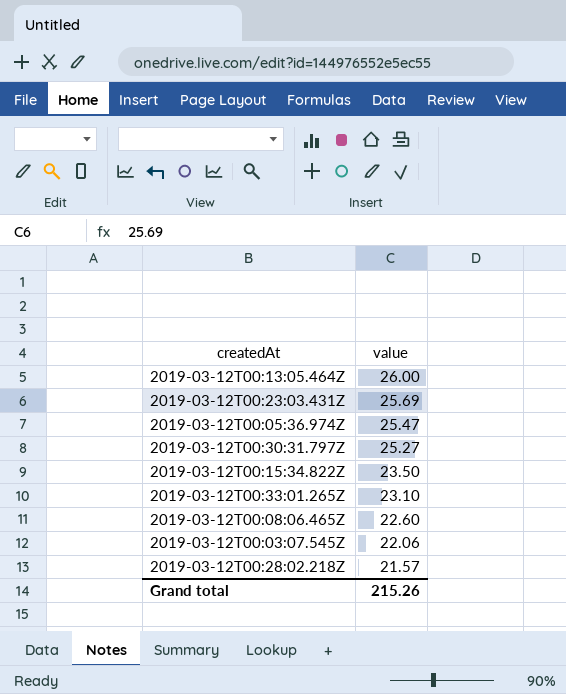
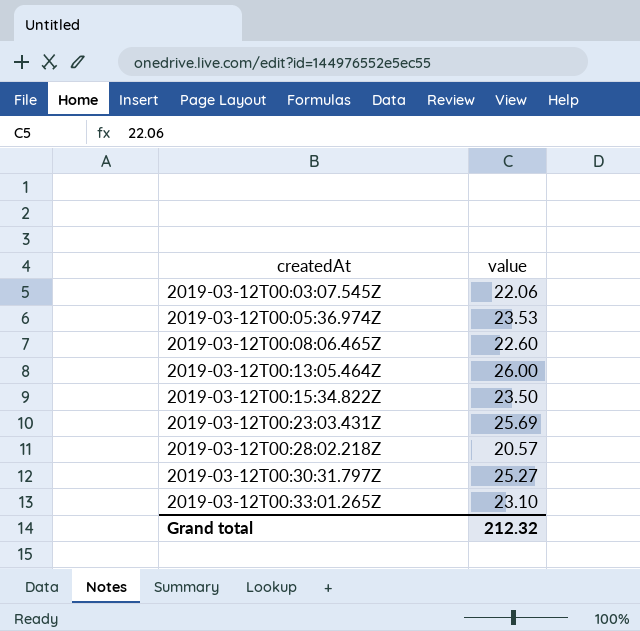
row order: value descending -> createdAt ascending
2019-03-12T00:05:36.974Z | value: 25.47 -> 23.53
2019-03-12T00:28:02.218Z | value: 21.57 -> 20.57
Grand total | value: 215.26 -> 212.32

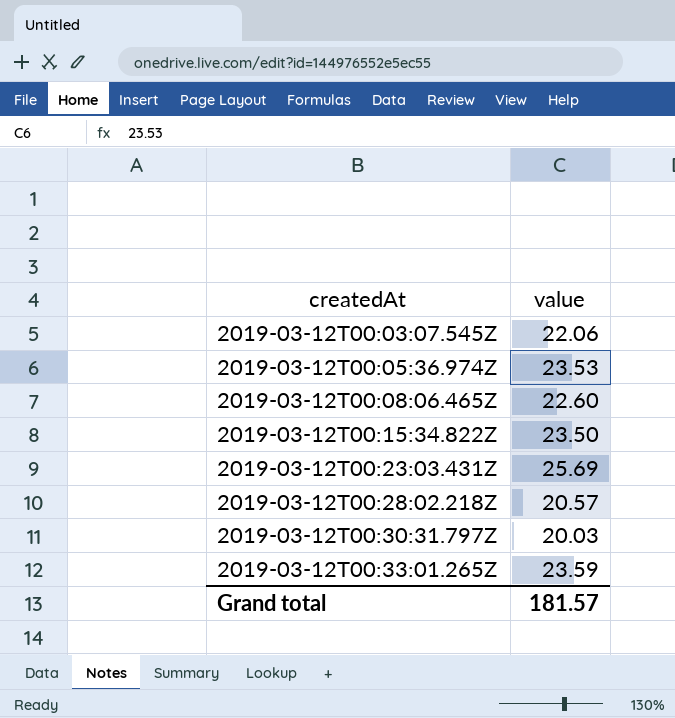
row 2019-03-12T00:13:05.464Z: 26.00 -> none
2019-03-12T00:30:31.797Z | value: 25.27 -> 20.03
2019-03-12T00:33:01.265Z | value: 23.10 -> 23.59
Grand total | value: 212.32 -> 181.57

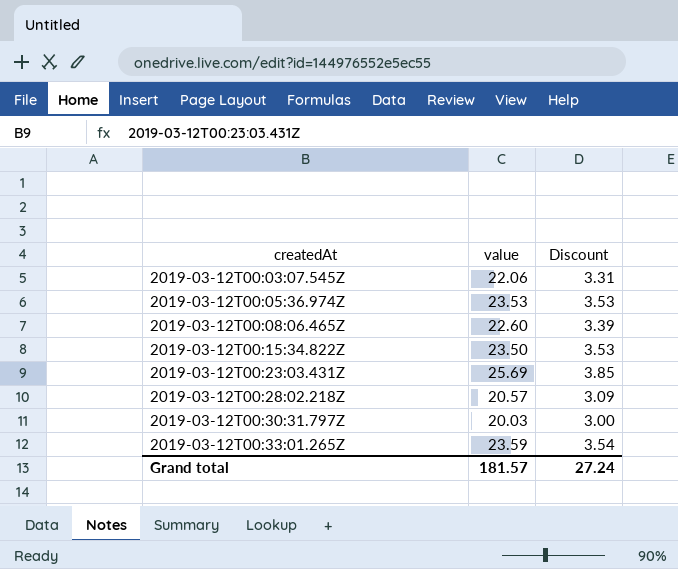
column Discount | formula: none -> [value] * 0.15

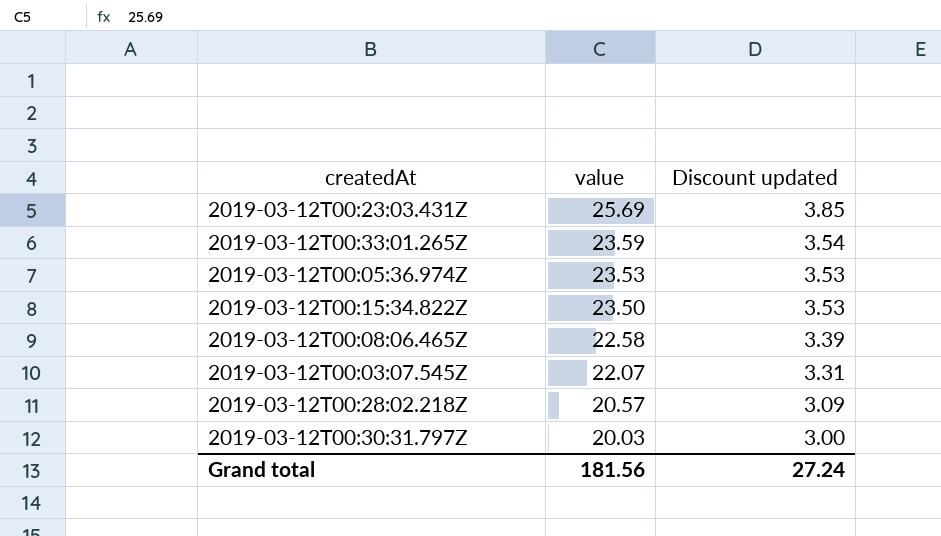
row order: createdAt ascending -> value descending
column name: Discount -> Discount updated
2019-03-12T00:08:06.465Z | value: 22.60 -> 22.58
2019-03-12T00:03:07.545Z | value: 22.06 -> 22.07
Grand total | value: 181.57 -> 181.56

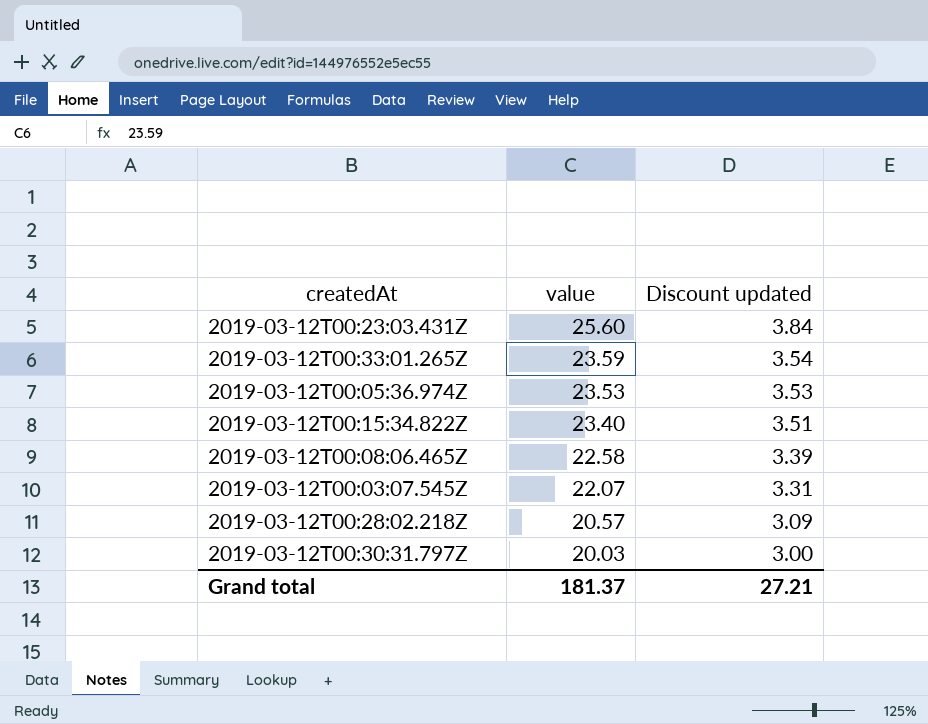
2019-03-12T00:23:03.431Z | value: 25.69 -> 25.60
2019-03-12T00:23:03.431Z | Discount updated: 3.85 -> 3.84
2019-03-12T00:15:34.822Z | value: 23.50 -> 23.40
2019-03-12T00:15:34.822Z | Discount updated: 3.53 -> 3.51
Grand total | value: 181.56 -> 181.37
Grand total | Discount updated: 27.24 -> 27.21

